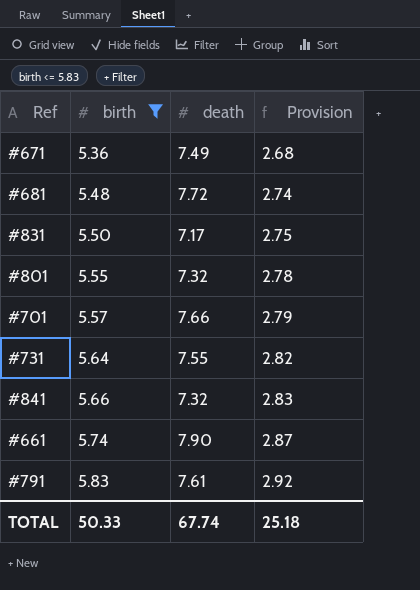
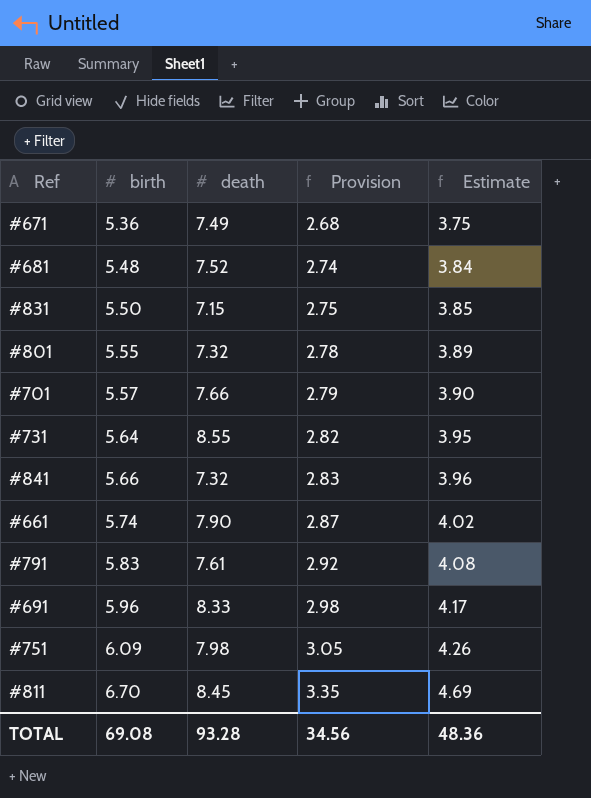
filter: birth <= 5.83 -> none
column Estimate | formula: none -> [birth] * 0.7
#681 | death: 7.72 -> 7.52
#831 | death: 7.17 -> 7.15
#731 | death: 7.55 -> 8.55
TOTAL | birth: 50.33 -> 69.08
TOTAL | death: 67.74 -> 93.28
TOTAL | Provision: 25.18 -> 34.56

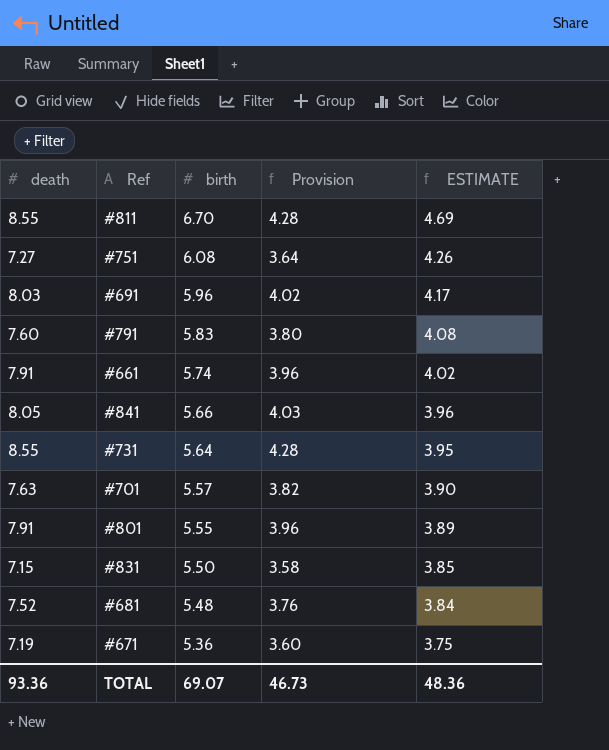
row order: birth ascending -> birth descending
column death | position: 3 -> 1
column Provision | formula: [birth] * 0.5 -> [death] * 0.5
column name: Estimate -> ESTIMATE
#811 | death: 8.45 -> 8.55
#751 | death: 7.98 -> 7.27
#751 | birth: 6.09 -> 6.08
#691 | death: 8.33 -> 8.03
#791 | death: 7.61 -> 7.60
#661 | death: 7.90 -> 7.91
#841 | death: 7.32 -> 8.05
#701 | death: 7.66 -> 7.63
#801 | death: 7.32 -> 7.91
#671 | death: 7.49 -> 7.19
TOTAL | death: 93.28 -> 93.36
TOTAL | birth: 69.08 -> 69.07
TOTAL | Provision: 34.56 -> 46.73

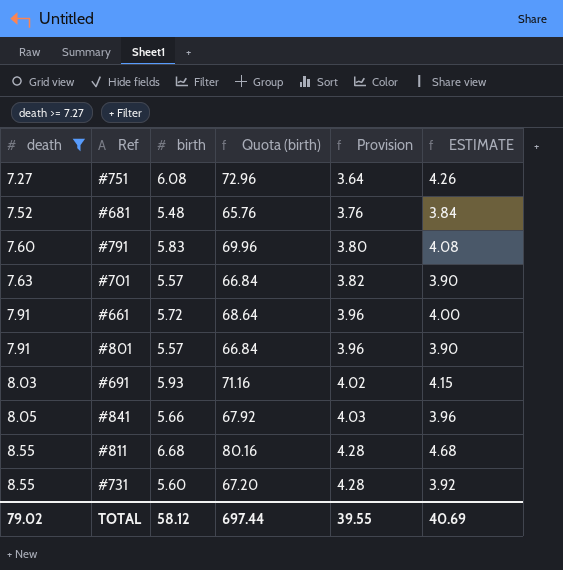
filter: none -> death >= 7.27
row order: birth descending -> death ascending
column Quota (birth) | formula: none -> [birth] * 12
#661 | birth: 5.74 -> 5.72
#661 | ESTIMATE: 4.02 -> 4.00
#801 | birth: 5.55 -> 5.57
#801 | ESTIMATE: 3.89 -> 3.90
#691 | birth: 5.96 -> 5.93
#691 | ESTIMATE: 4.17 -> 4.15
#811 | birth: 6.70 -> 6.68
#811 | ESTIMATE: 4.69 -> 4.68
#731 | birth: 5.64 -> 5.60
#731 | ESTIMATE: 3.95 -> 3.92
TOTAL | death: 93.36 -> 79.02
TOTAL | birth: 69.07 -> 58.12
TOTAL | Provision: 46.73 -> 39.55
TOTAL | ESTIMATE: 48.36 -> 40.69

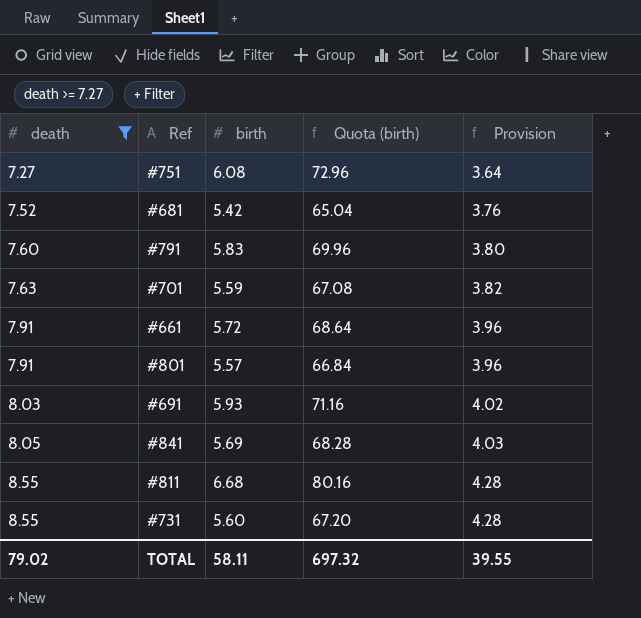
column ESTIMATE | formula: [birth] * 0.7 -> none
#681 | birth: 5.48 -> 5.42
#681 | Quota (birth): 65.76 -> 65.04
#701 | birth: 5.57 -> 5.59
#701 | Quota (birth): 66.84 -> 67.08
#841 | birth: 5.66 -> 5.69
#841 | Quota (birth): 67.92 -> 68.28
TOTAL | birth: 58.12 -> 58.11
TOTAL | Quota (birth): 697.44 -> 697.32

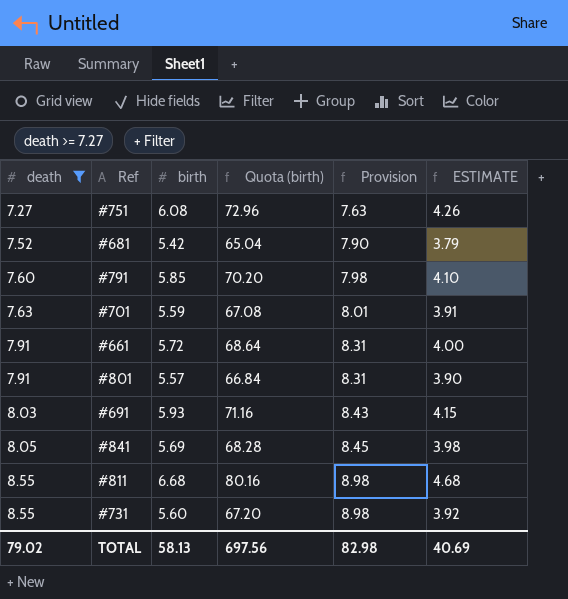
column Provision | formula: [death] * 0.5 -> [death] * 1.05
column ESTIMATE | formula: none -> [birth] * 0.7
#791 | birth: 5.83 -> 5.85
#791 | Quota (birth): 69.96 -> 70.20
TOTAL | birth: 58.11 -> 58.13
TOTAL | Quota (birth): 697.32 -> 697.56
TOTAL | Provision: 39.55 -> 82.98

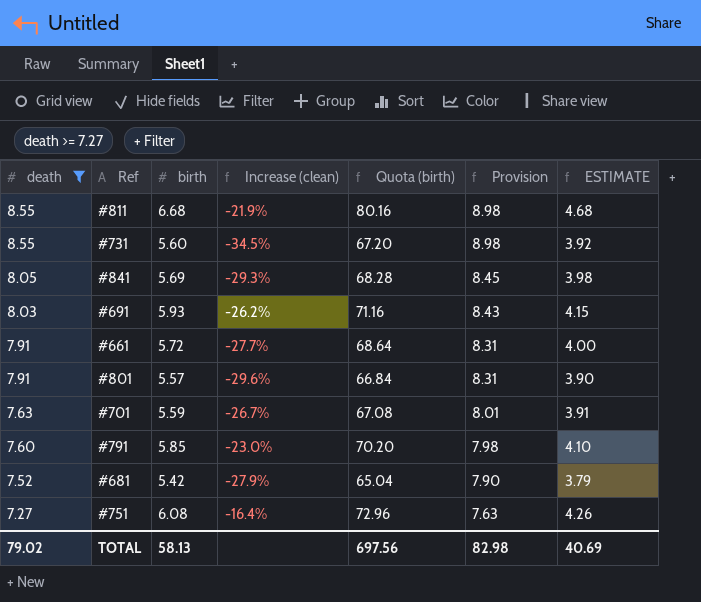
row order: death ascending -> death descending
column Increase (clean) | formula: none -> ([birth] - [death]) / [death]

